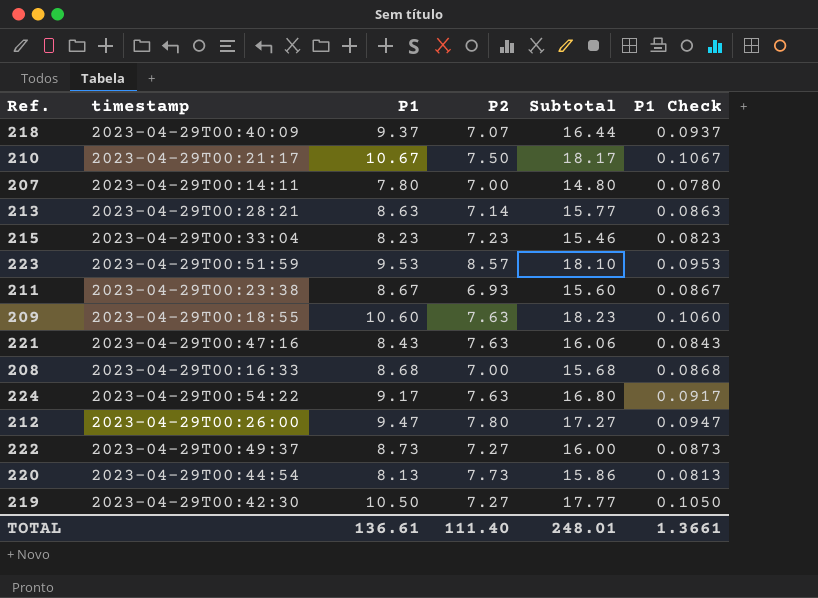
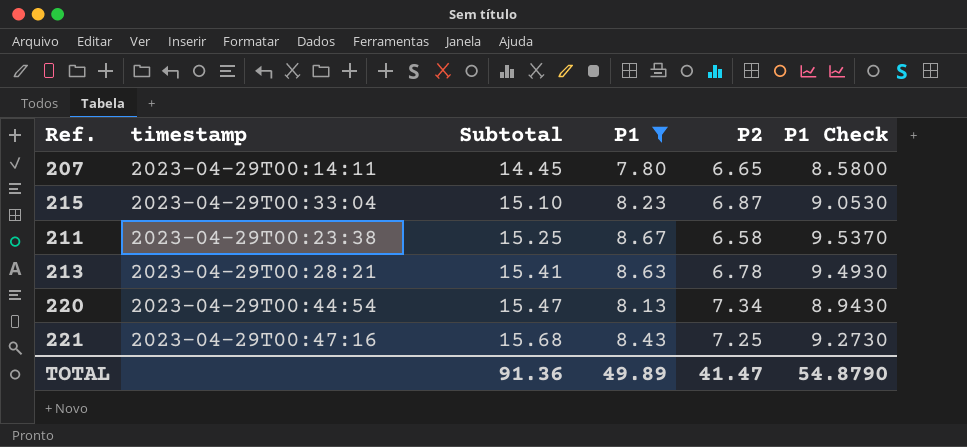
filter: none -> P1 <= 8.67
row order: none -> Subtotal ascending
column Subtotal | position: 5 -> 3
column P1 Check | formula: [P1] * 0.01 -> [P1] * 1.1
207 | Subtotal: 14.80 -> 14.45
207 | P2: 7.00 -> 6.65
215 | Subtotal: 15.46 -> 15.10
215 | P2: 7.23 -> 6.87
211 | Subtotal: 15.60 -> 15.25
211 | P2: 6.93 -> 6.58
213 | Subtotal: 15.77 -> 15.41
213 | P2: 7.14 -> 6.78
220 | Subtotal: 15.86 -> 15.47
220 | P2: 7.73 -> 7.34
221 | Subtotal: 16.06 -> 15.68
221 | P2: 7.63 -> 7.25
TOTAL | Subtotal: 248.01 -> 91.36
TOTAL | P1: 136.61 -> 49.89
TOTAL | P2: 111.40 -> 41.47
TOTAL | P1 Check: 1.3661 -> 54.8790

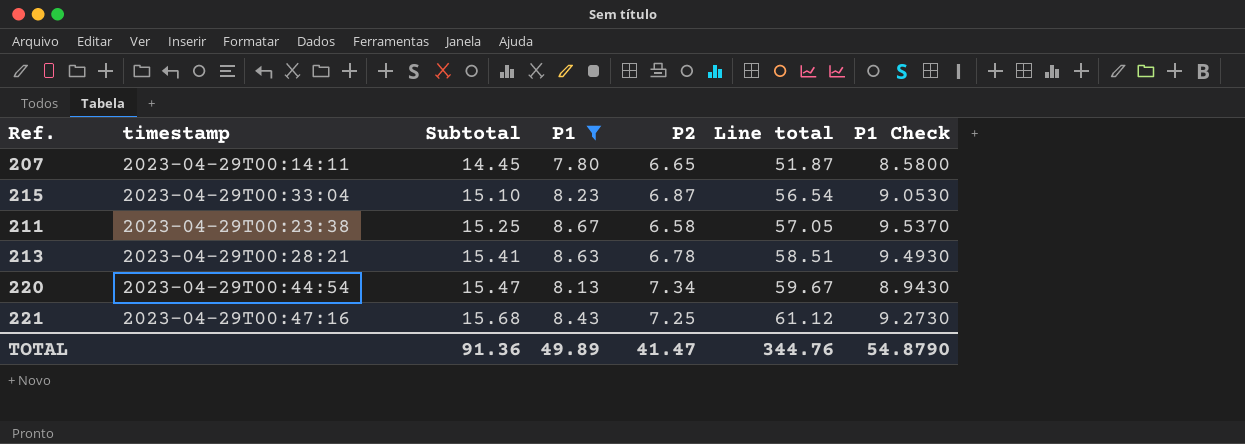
column Line total | formula: none -> [P1] * [P2]

